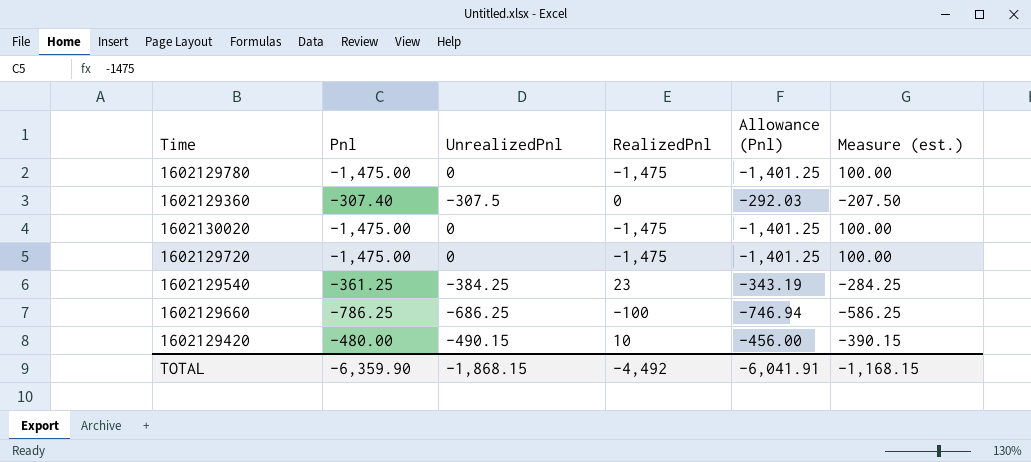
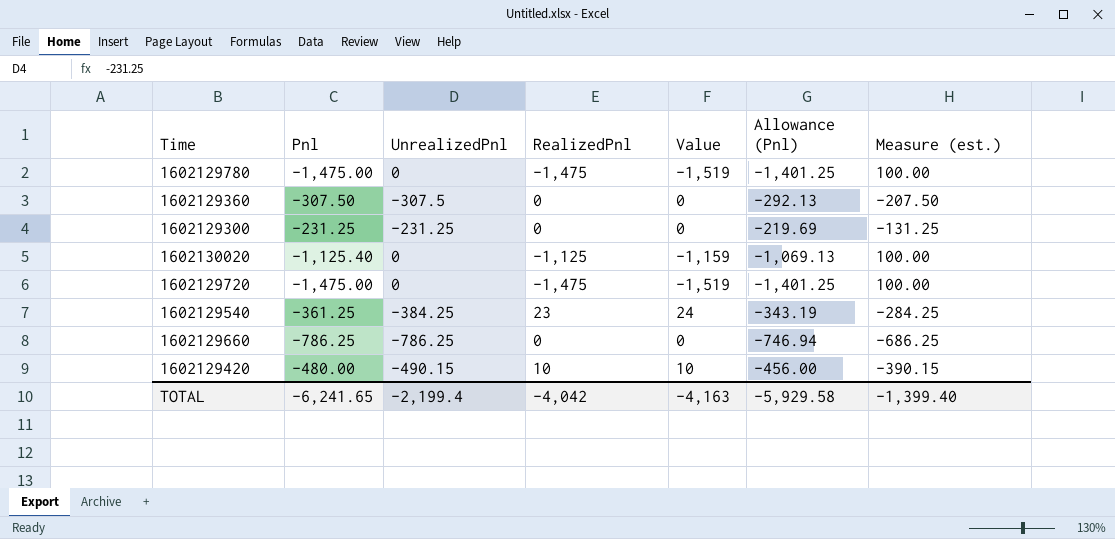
column Value | formula: none -> [RealizedPnl] * 1.03
1602129360 | Pnl: -307.40 -> -307.50
1602129360 | Allowance (Pnl): -292.03 -> -292.13
row 1602129300: none -> -231.25 | -231.25 | 0 | 0 | -219.69 | -131.25
1602130020 | Pnl: -1,475.00 -> -1,125.40
1602130020 | RealizedPnl: -1,475 -> -1,125
1602130020 | Allowance (Pnl): -1,401.25 -> -1,069.13
1602129660 | UnrealizedPnl: -686.25 -> -786.25
1602129660 | RealizedPnl: -100 -> 0
1602129660 | Measure (est.): -586.25 -> -686.25
TOTAL | Pnl: -6,359.90 -> -6,241.65
TOTAL | UnrealizedPnl: -1,868.15 -> -2,199.4
TOTAL | RealizedPnl: -4,492 -> -4,042
TOTAL | Allowance (Pnl): -6,041.91 -> -5,929.58
TOTAL | Measure (est.): -1,168.15 -> -1,399.40

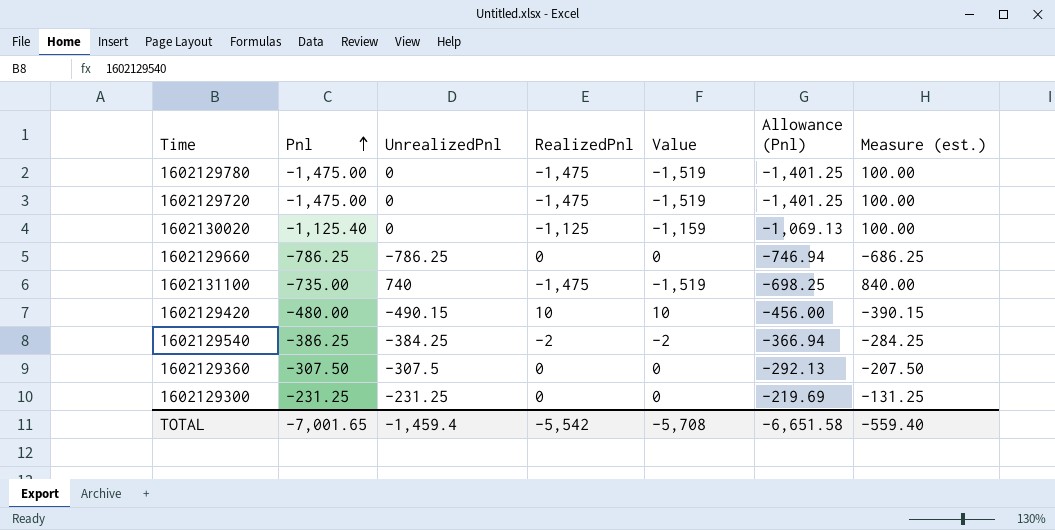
row order: none -> Pnl ascending
row 1602131100: none -> -735.00 | 740 | -1,475 | -1,519 | -698.25 | 840.00
1602129540 | Pnl: -361.25 -> -386.25
1602129540 | RealizedPnl: 23 -> -2
1602129540 | Value: 24 -> -2
1602129540 | Allowance (Pnl): -343.19 -> -366.94
TOTAL | Pnl: -6,241.65 -> -7,001.65
TOTAL | UnrealizedPnl: -2,199.4 -> -1,459.4
TOTAL | RealizedPnl: -4,042 -> -5,542
TOTAL | Value: -4,163 -> -5,708
TOTAL | Allowance (Pnl): -5,929.58 -> -6,651.58
TOTAL | Measure (est.): -1,399.40 -> -559.40

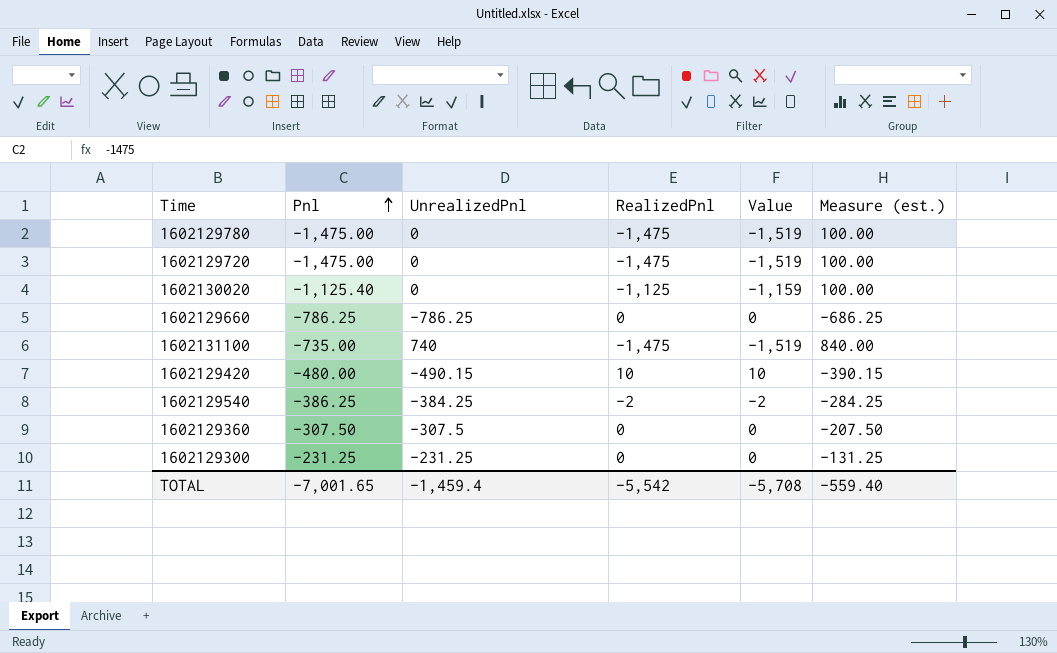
column Allowance (Pnl) | formula: [Pnl] * 0.95 -> none

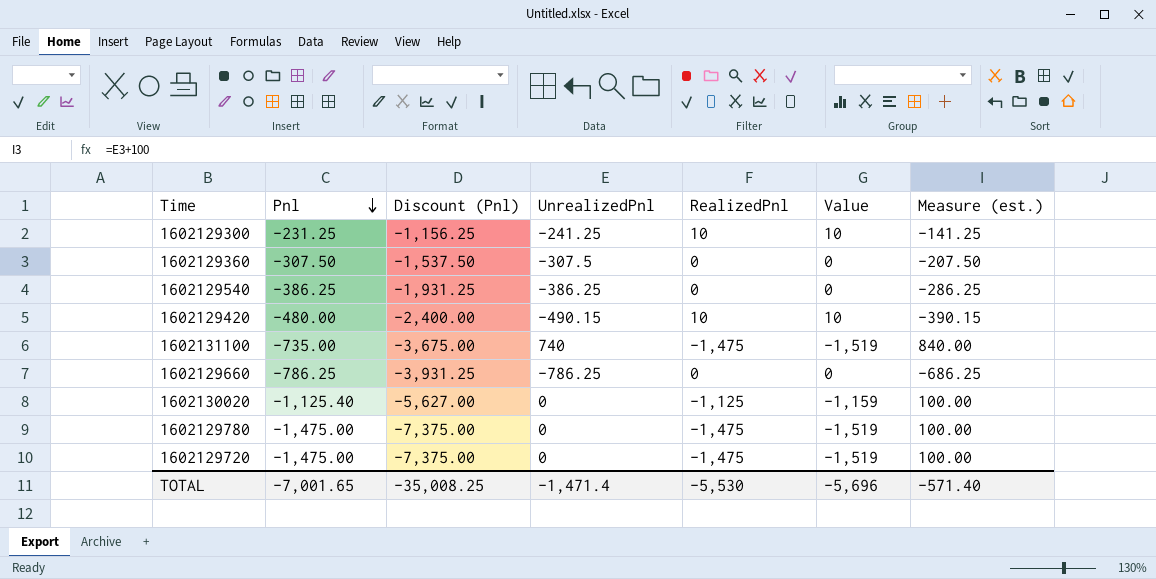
row order: Pnl ascending -> Pnl descending
column Discount (Pnl) | formula: none -> [Pnl] * 5
1602129300 | UnrealizedPnl: -231.25 -> -241.25
1602129300 | RealizedPnl: 0 -> 10
1602129300 | Value: 0 -> 10
1602129300 | Measure (est.): -131.25 -> -141.25
1602129540 | UnrealizedPnl: -384.25 -> -386.25
1602129540 | RealizedPnl: -2 -> 0
1602129540 | Value: -2 -> 0
1602129540 | Measure (est.): -284.25 -> -286.25
TOTAL | UnrealizedPnl: -1,459.4 -> -1,471.4
TOTAL | RealizedPnl: -5,542 -> -5,530
TOTAL | Value: -5,708 -> -5,696
TOTAL | Measure (est.): -559.40 -> -571.40

